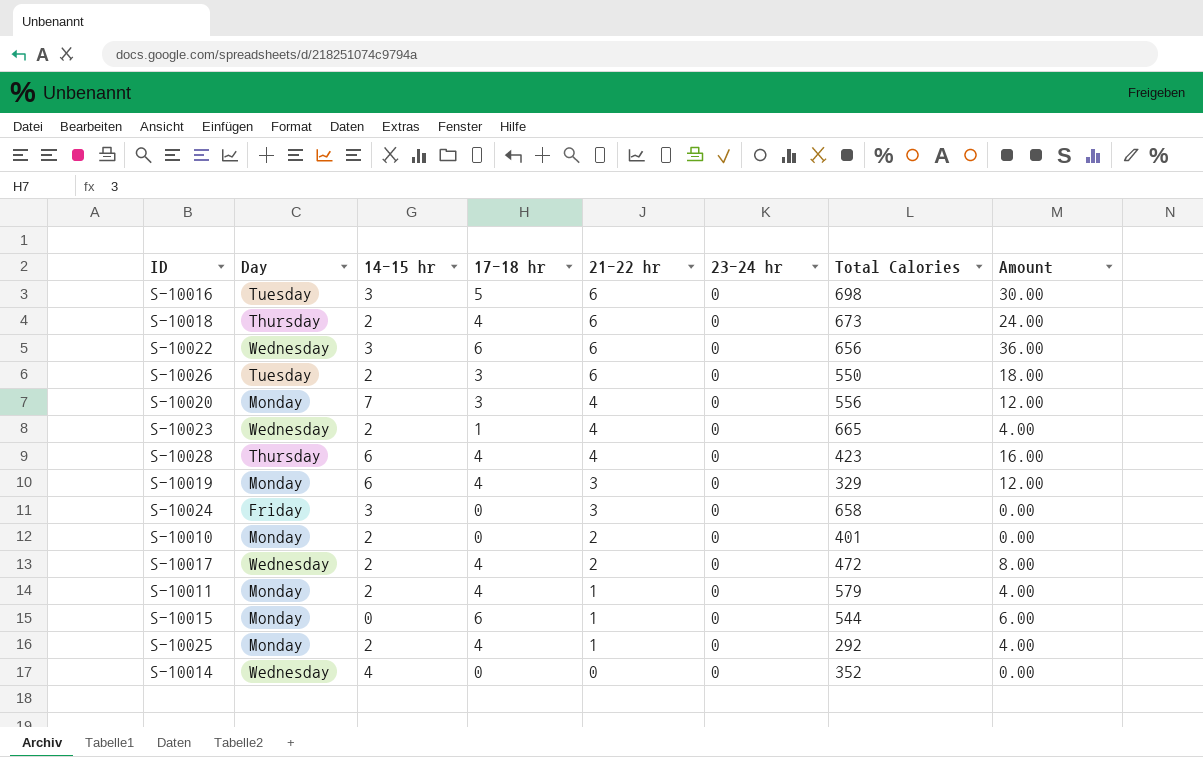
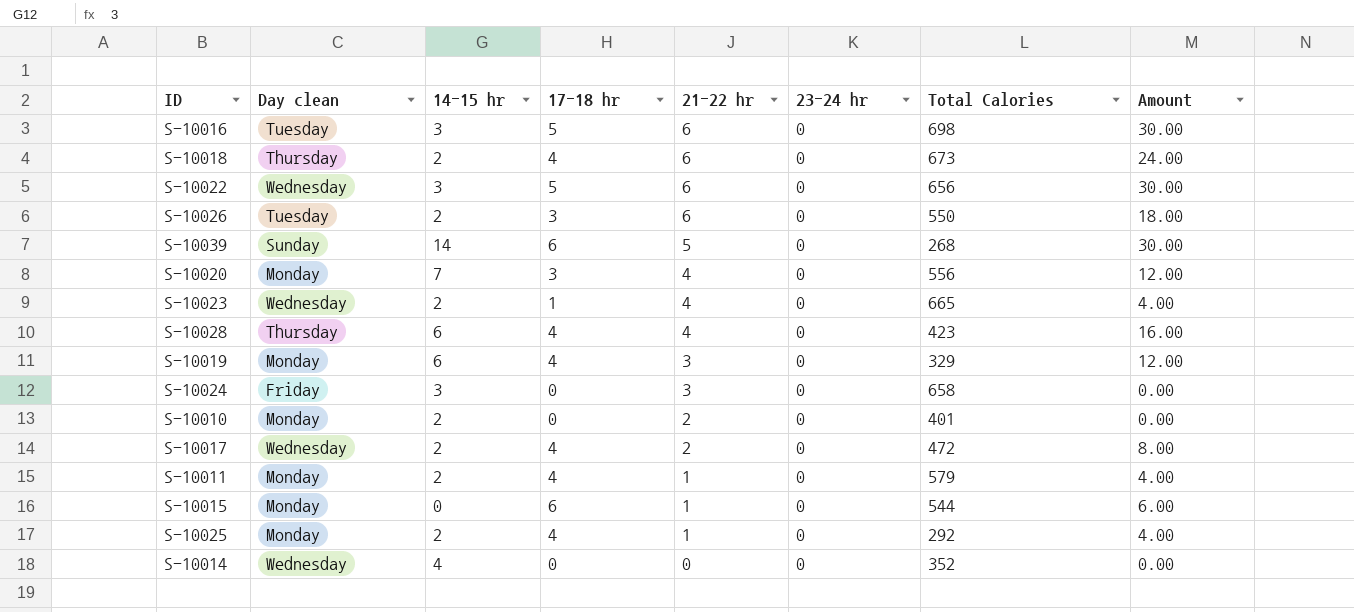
column name: Day -> Day clean
S-10022 | 17-18 hr: 6 -> 5
S-10022 | Amount: 36.00 -> 30.00
row S-10039: none -> Sunday | 14 | 6 | 5 | 0 | 268 | 30.00

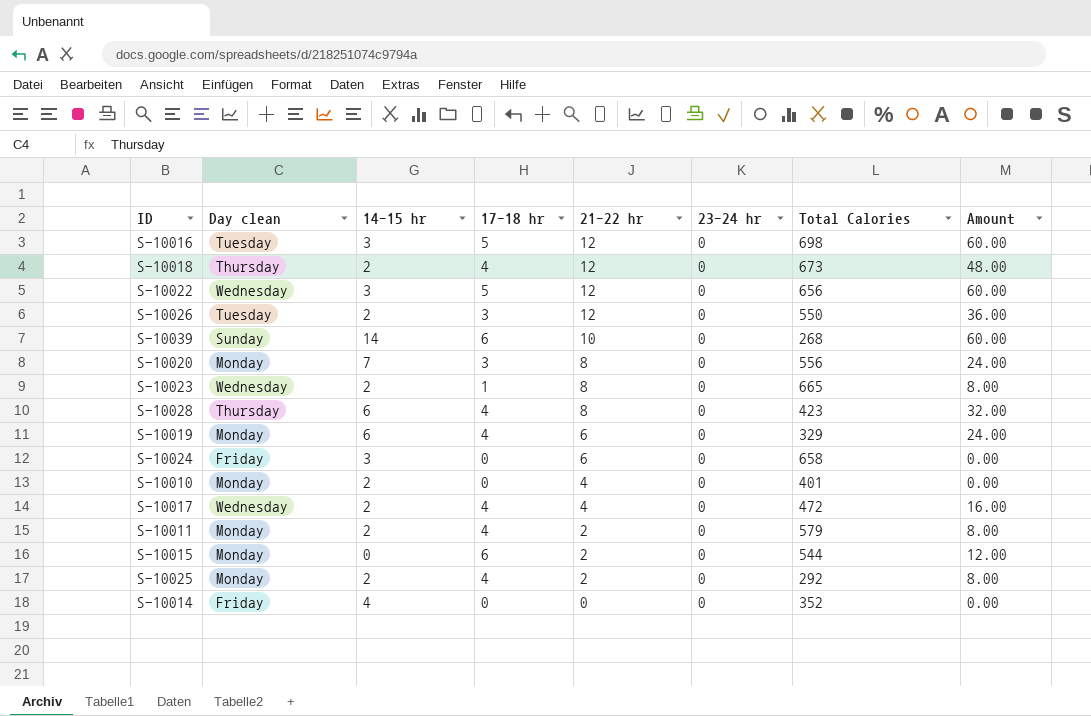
S-10016 | 21-22 hr: 6 -> 12
S-10016 | Amount: 30.00 -> 60.00
S-10018 | 21-22 hr: 6 -> 12
S-10018 | Amount: 24.00 -> 48.00
S-10022 | 21-22 hr: 6 -> 12
S-10022 | Amount: 30.00 -> 60.00
S-10026 | 21-22 hr: 6 -> 12
S-10026 | Amount: 18.00 -> 36.00
S-10039 | 21-22 hr: 5 -> 10
S-10039 | Amount: 30.00 -> 60.00
S-10020 | 21-22 hr: 4 -> 8
S-10020 | Amount: 12.00 -> 24.00
S-10023 | 21-22 hr: 4 -> 8
S-10023 | Amount: 4.00 -> 8.00
S-10028 | 21-22 hr: 4 -> 8
S-10028 | Amount: 16.00 -> 32.00
S-10019 | 21-22 hr: 3 -> 6
S-10019 | Amount: 12.00 -> 24.00
S-10024 | 21-22 hr: 3 -> 6
S-10010 | 21-22 hr: 2 -> 4
S-10017 | 21-22 hr: 2 -> 4
S-10017 | Amount: 8.00 -> 16.00
S-10011 | 21-22 hr: 1 -> 2
S-10011 | Amount: 4.00 -> 8.00
S-10015 | 21-22 hr: 1 -> 2
S-10015 | Amount: 6.00 -> 12.00
S-10025 | 21-22 hr: 1 -> 2
S-10025 | Amount: 4.00 -> 8.00
S-10014 | Day clean: Wednesday -> Friday

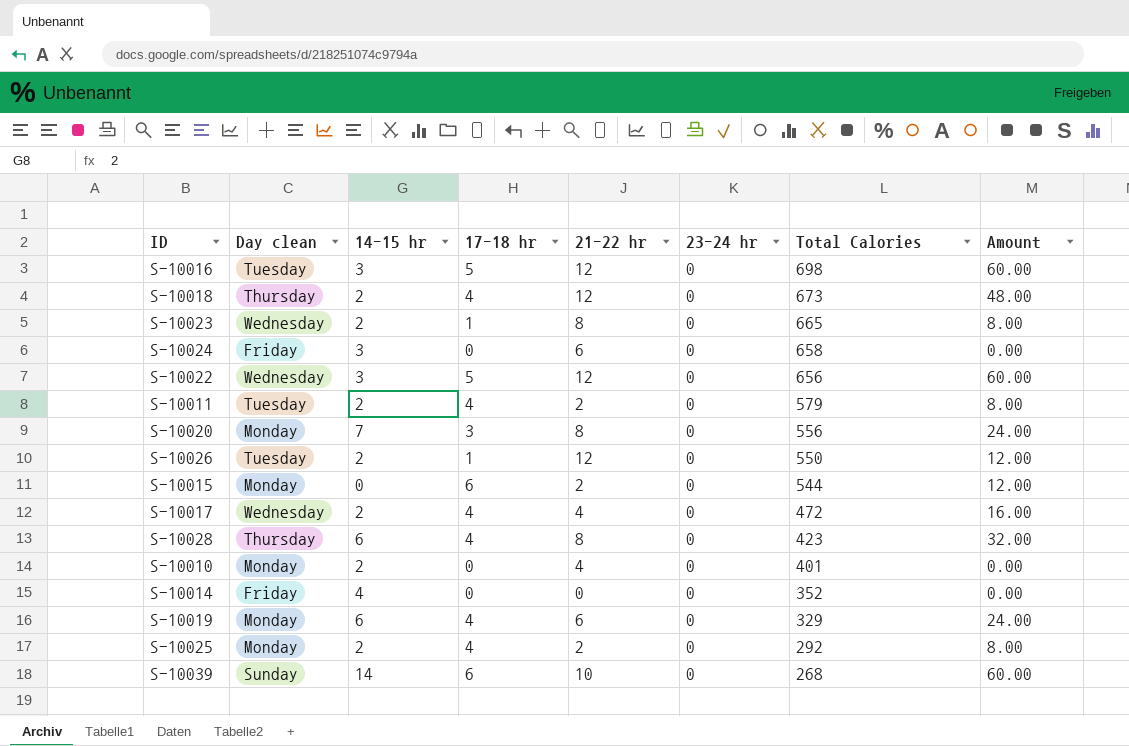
row order: 21-22 hr descending -> Total Calories descending
S-10011 | Day clean: Monday -> Tuesday
S-10026 | 17-18 hr: 3 -> 1
S-10026 | Amount: 36.00 -> 12.00

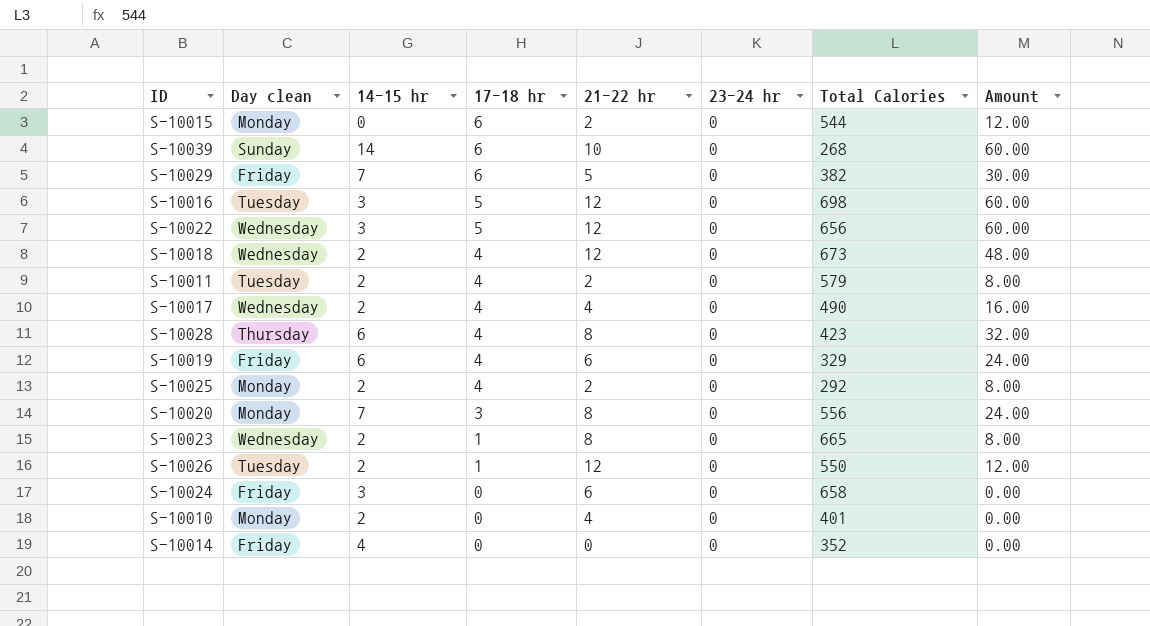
row order: Total Calories descending -> 17-18 hr descending
row S-10029: none -> Friday | 7 | 6 | 5 | 0 | 382 | 30.00
S-10018 | Day clean: Thursday -> Wednesday
S-10017 | Total Calories: 472 -> 490
S-10019 | Day clean: Monday -> Friday

